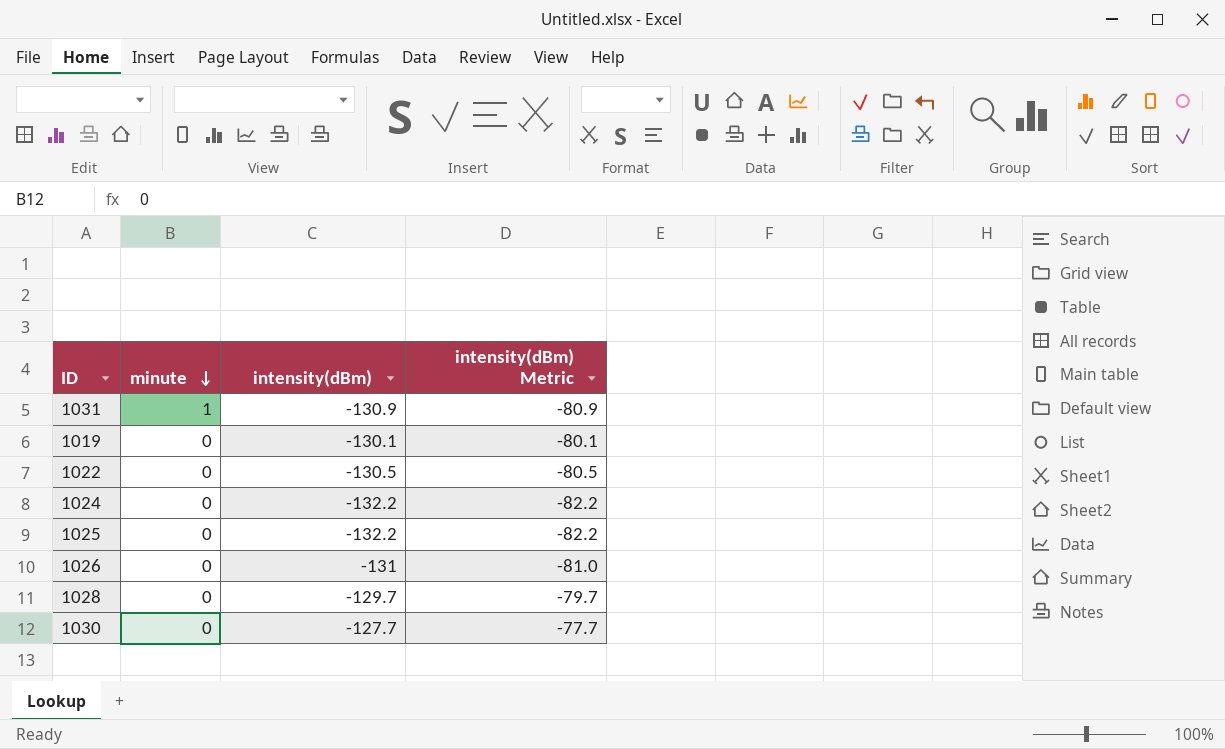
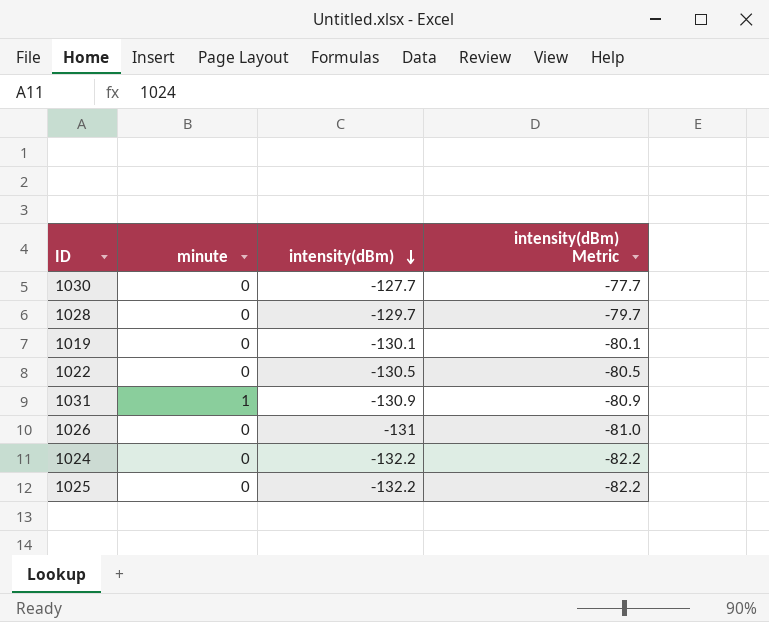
row order: minute descending -> intensity(dBm) descending

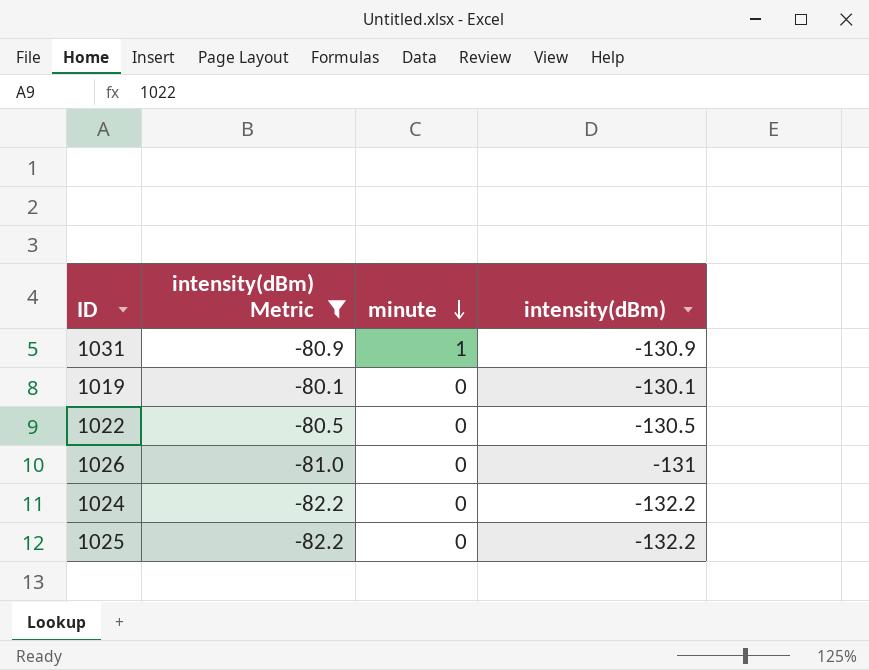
filter: none -> intensity(dBm) Metric <= -80.1
row order: intensity(dBm) descending -> minute descending
column intensity(dBm) Metric | position: 4 -> 2

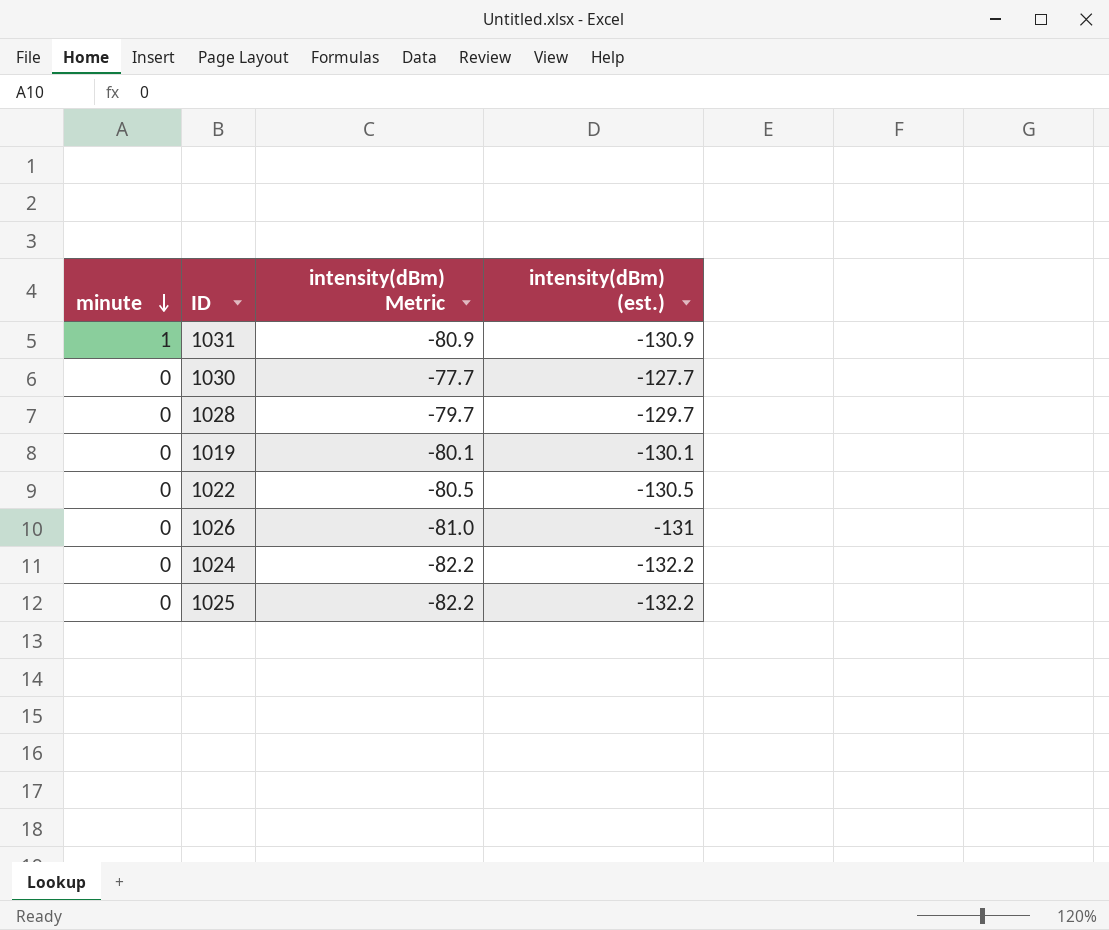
filter: intensity(dBm) Metric <= -80.1 -> none
column minute | position: 3 -> 1
column name: intensity(dBm) -> intensity(dBm) (est.)

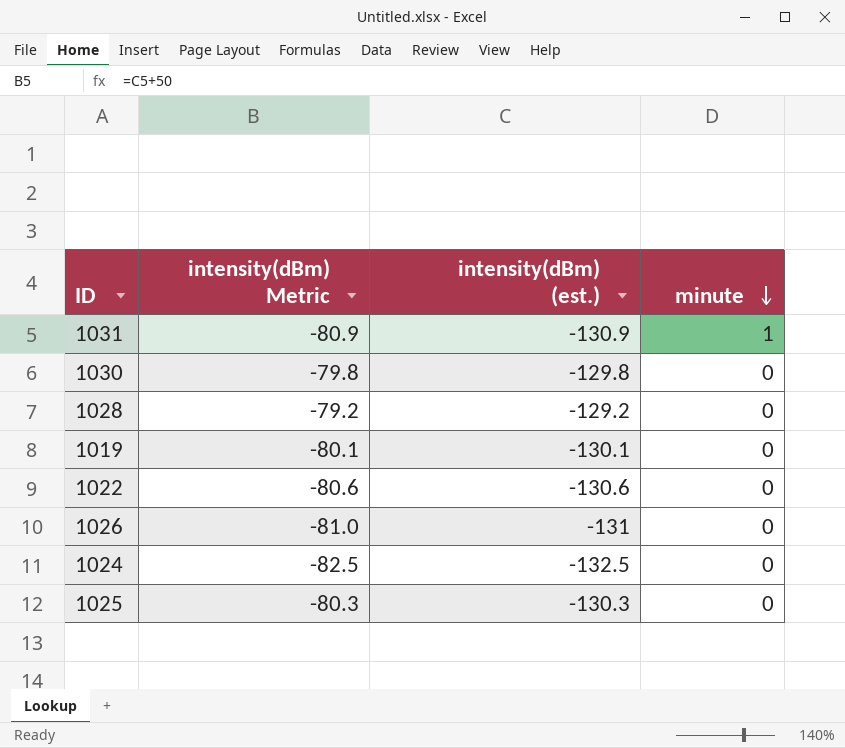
column minute | position: 1 -> 4
1030 | intensity(dBm) Metric: -77.7 -> -79.8
1030 | intensity(dBm) (est.): -127.7 -> -129.8
1028 | intensity(dBm) Metric: -79.7 -> -79.2
1028 | intensity(dBm) (est.): -129.7 -> -129.2
1022 | intensity(dBm) Metric: -80.5 -> -80.6
1022 | intensity(dBm) (est.): -130.5 -> -130.6
1024 | intensity(dBm) Metric: -82.2 -> -82.5
1024 | intensity(dBm) (est.): -132.2 -> -132.5
1025 | intensity(dBm) Metric: -82.2 -> -80.3
1025 | intensity(dBm) (est.): -132.2 -> -130.3

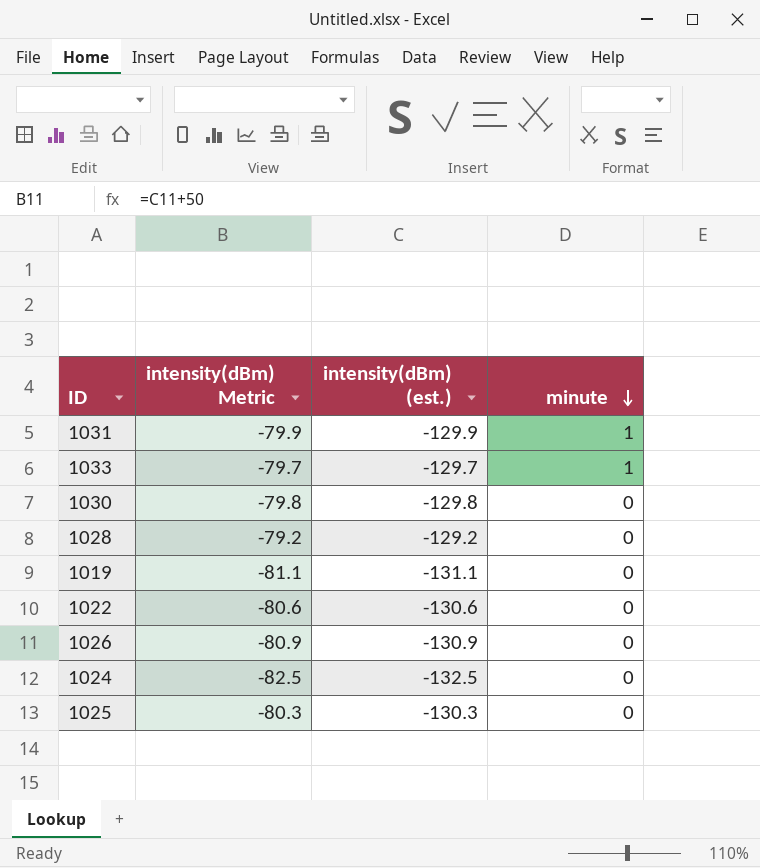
1031 | intensity(dBm) Metric: -80.9 -> -79.9
1031 | intensity(dBm) (est.): -130.9 -> -129.9
row 1033: none -> -79.7 | -129.7 | 1
1019 | intensity(dBm) Metric: -80.1 -> -81.1
1019 | intensity(dBm) (est.): -130.1 -> -131.1
1026 | intensity(dBm) Metric: -81.0 -> -80.9
1026 | intensity(dBm) (est.): -131 -> -130.9

